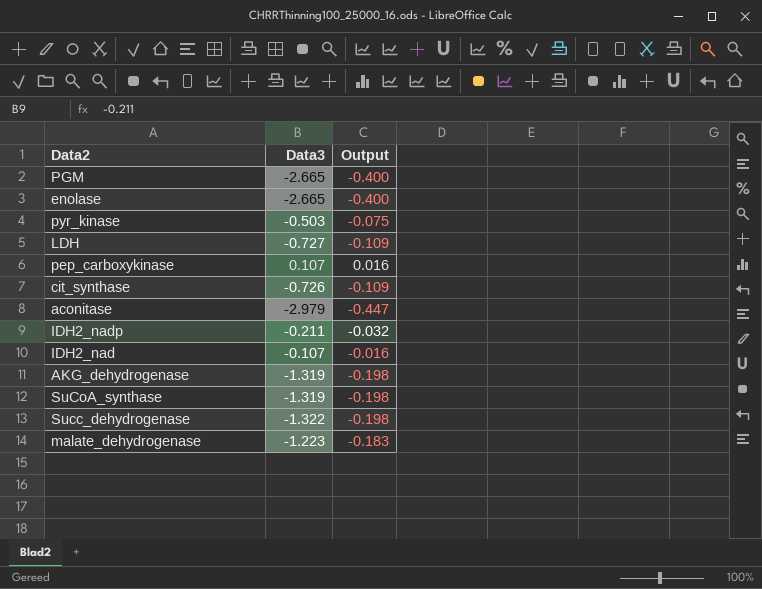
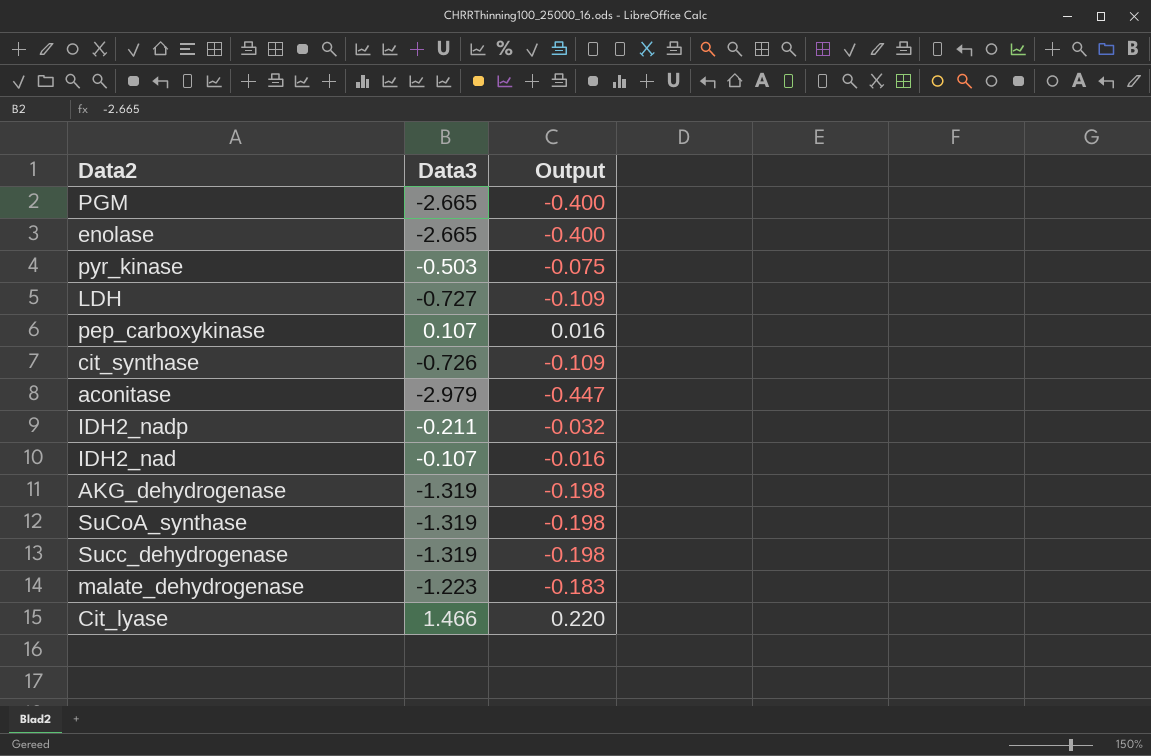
Succ_dehydrogenase | Data3: -1.322 -> -1.319
row Cit_lyase: none -> 1.466 | 0.220

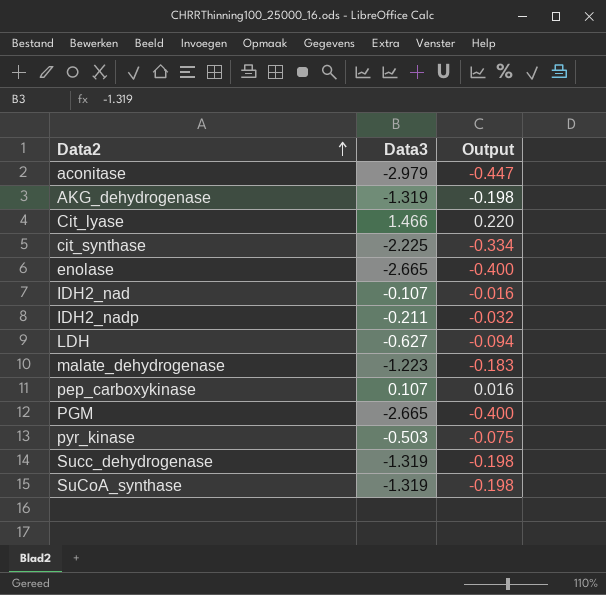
row order: none -> Data2 ascending
cit_synthase | Data3: -0.726 -> -2.225
cit_synthase | Output: -0.109 -> -0.334
LDH | Data3: -0.727 -> -0.627
LDH | Output: -0.109 -> -0.094

